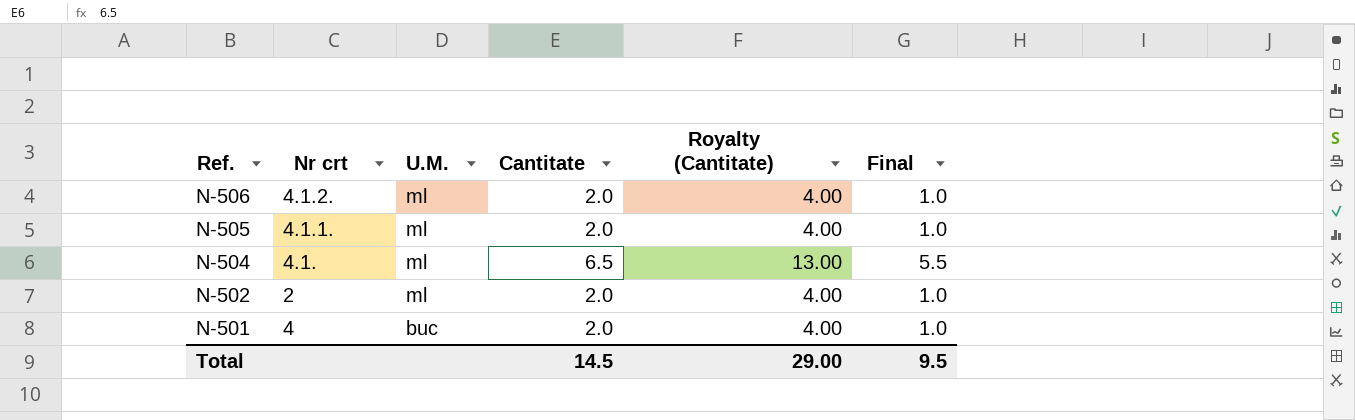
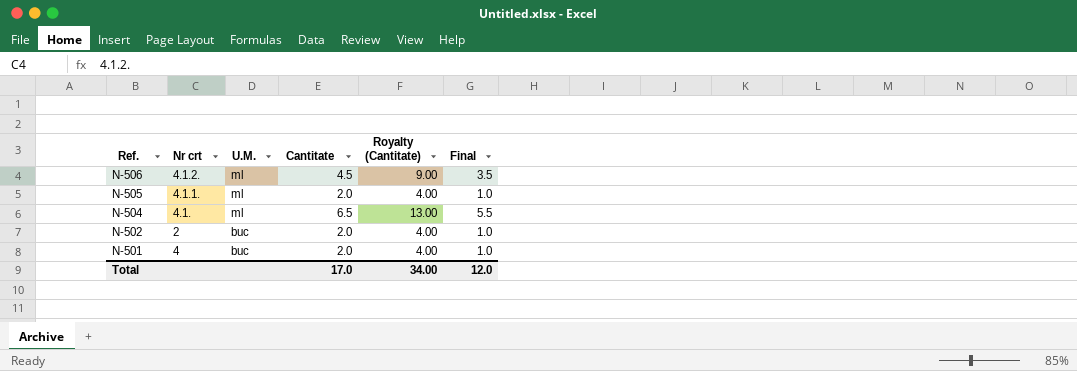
N-506 | Cantitate: 2.0 -> 4.5
N-506 | Royalty (Cantitate): 4.00 -> 9.00
N-506 | Final: 1.0 -> 3.5
N-502 | U.M.: ml -> buc
Total | Cantitate: 14.5 -> 17.0
Total | Royalty (Cantitate): 29.00 -> 34.00
Total | Final: 9.5 -> 12.0

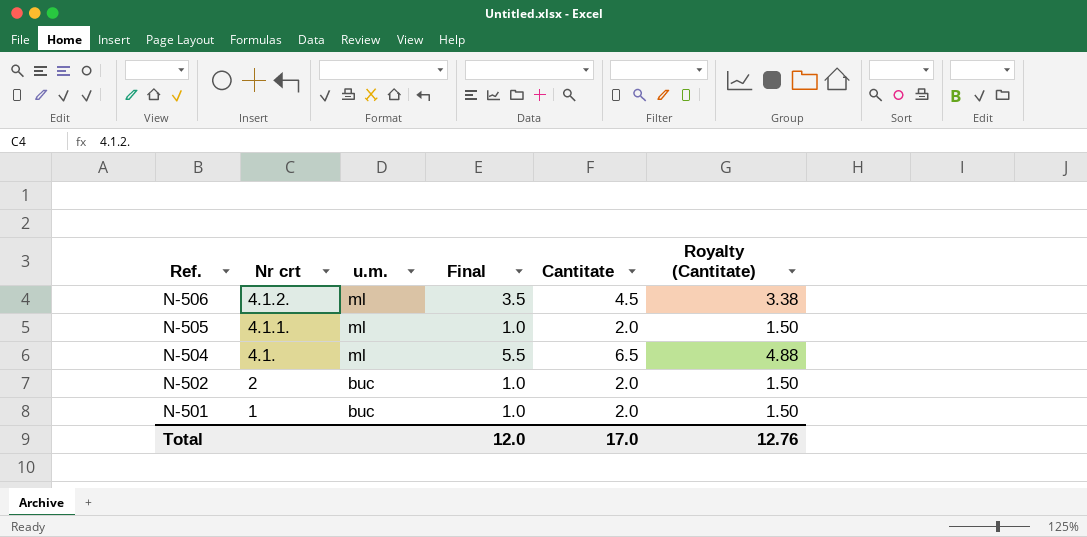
column name: U.M. -> u.m.
column Final | position: 6 -> 4
column Royalty (Cantitate) | formula: [Cantitate] * 2 -> [Cantitate] * 0.75
N-501 | Nr crt: 4 -> 1
Total | Royalty (Cantitate): 34.00 -> 12.76

